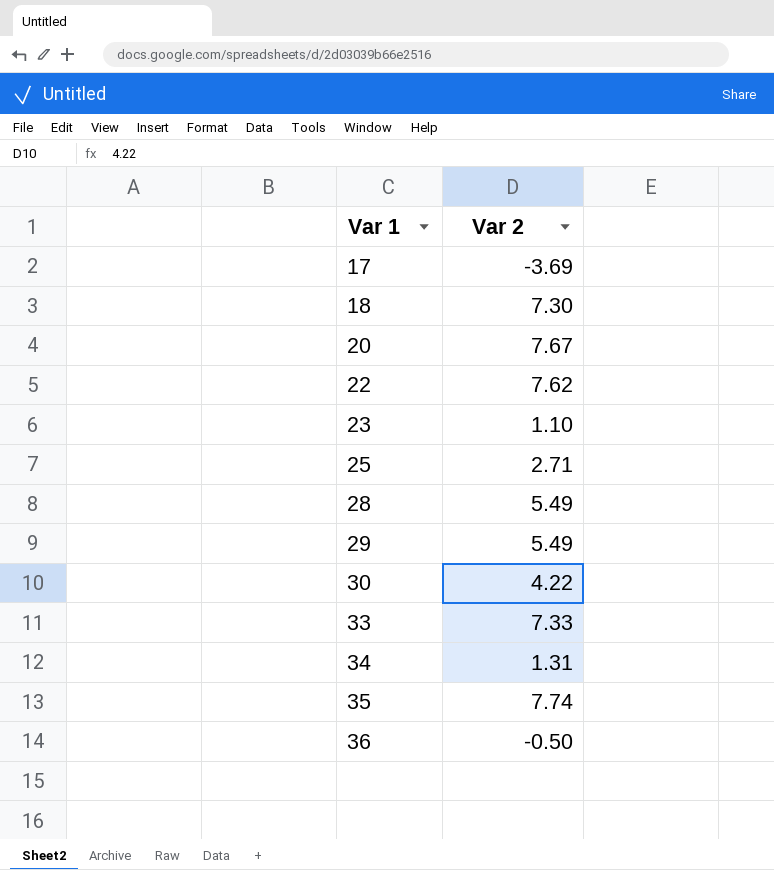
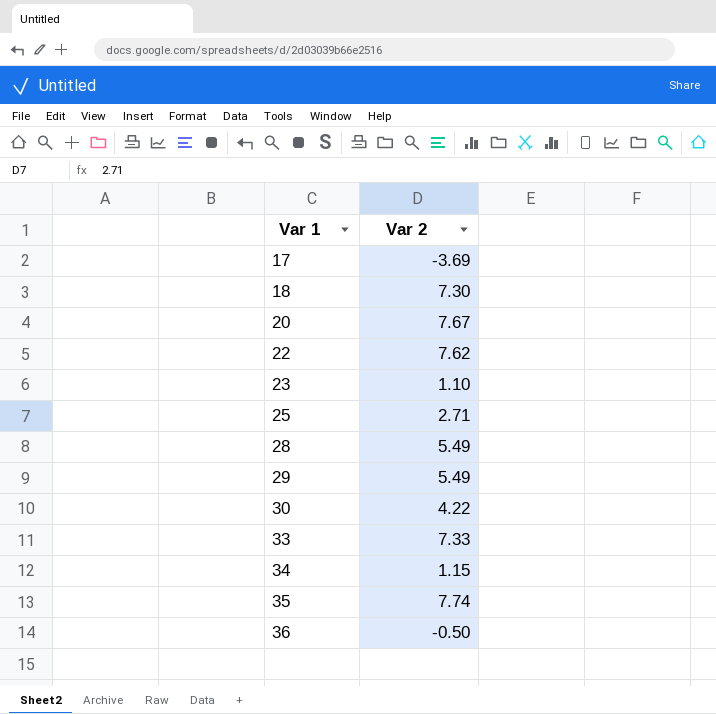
34 | Var 2: 1.31 -> 1.15

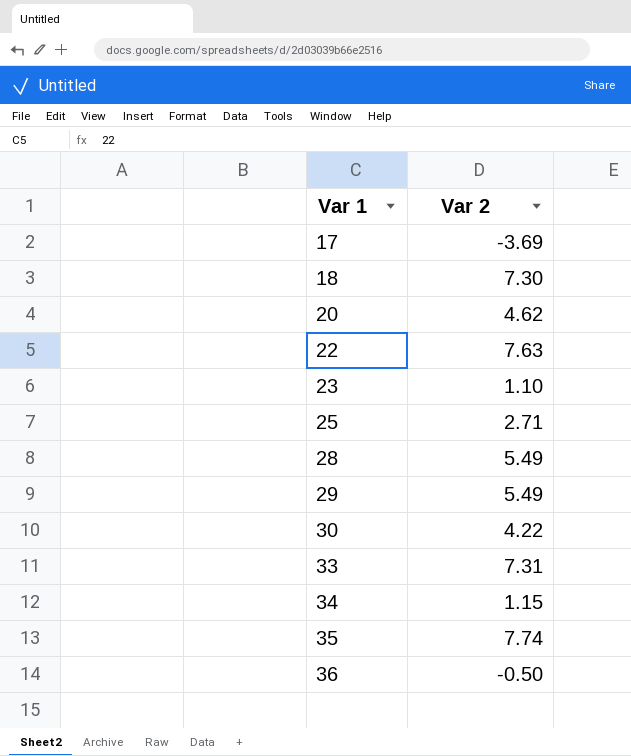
20 | Var 2: 7.67 -> 4.62
22 | Var 2: 7.62 -> 7.63
33 | Var 2: 7.33 -> 7.31

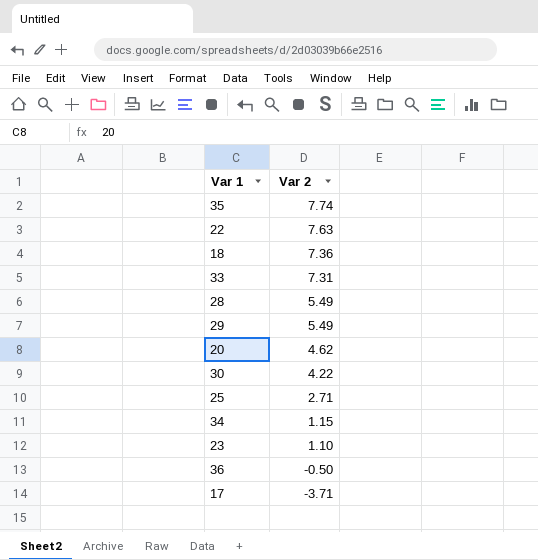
row order: Var 1 ascending -> Var 2 descending
18 | Var 2: 7.30 -> 7.36
17 | Var 2: -3.69 -> -3.71

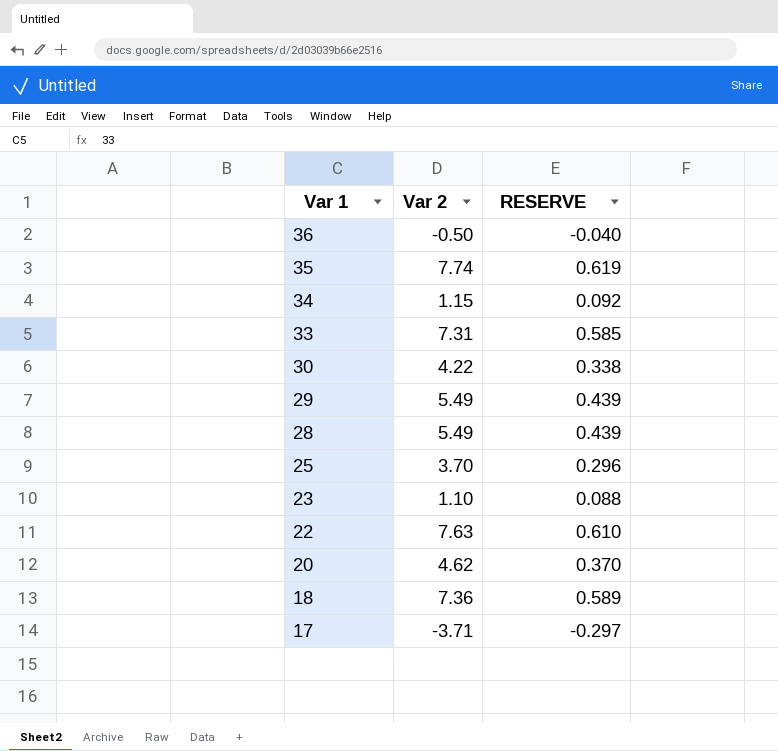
row order: Var 2 descending -> Var 1 descending
column RESERVE | formula: none -> [Var 2] * 0.08
25 | Var 2: 2.71 -> 3.70

